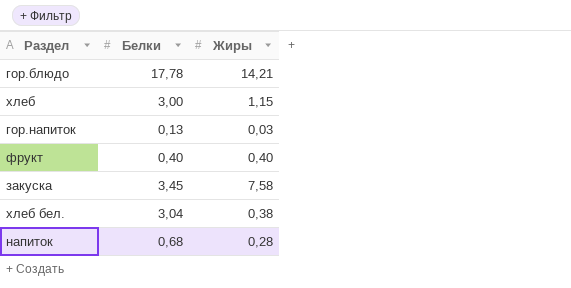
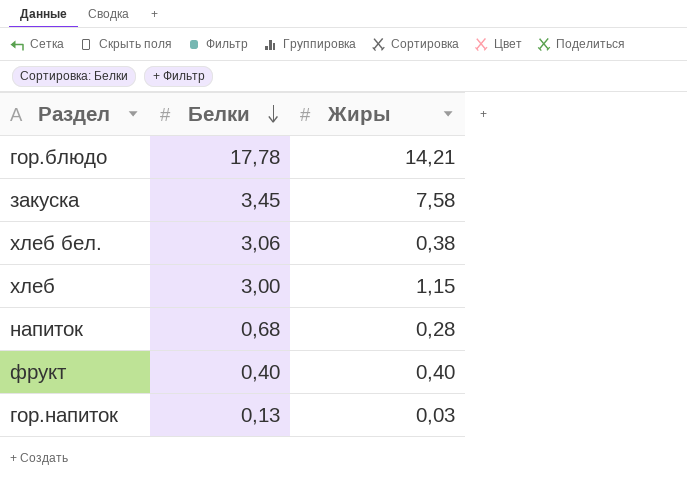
row order: none -> Белки descending
хлеб бел. | Белки: 3,04 -> 3,06

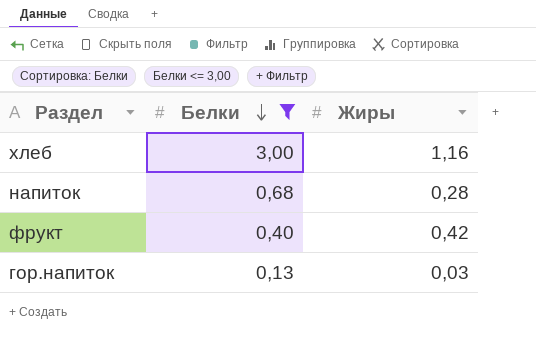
filter: none -> Белки <= 3,00
хлеб | Жиры: 1,15 -> 1,16
фрукт | Жиры: 0,40 -> 0,42

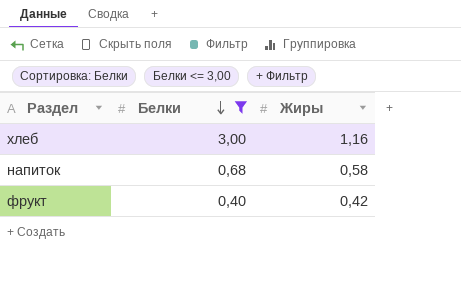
row гор.напиток: 0,13 | 0,03 -> none
напиток | Жиры: 0,28 -> 0,58

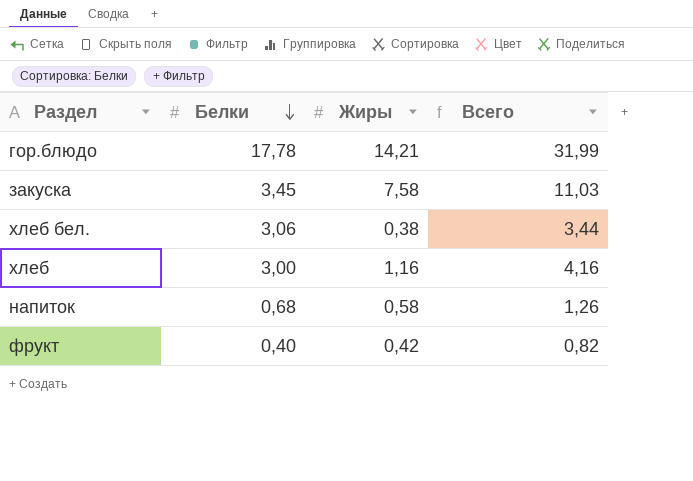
filter: Белки <= 3,00 -> none
column Всего | formula: none -> [Белки] + [Жиры]

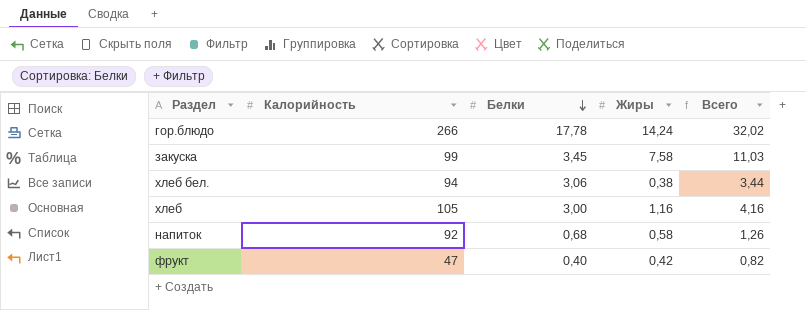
column Калорийность | position: none -> 2
гор.блюдо | Жиры: 14,21 -> 14,24
гор.блюдо | Всего: 31,99 -> 32,02

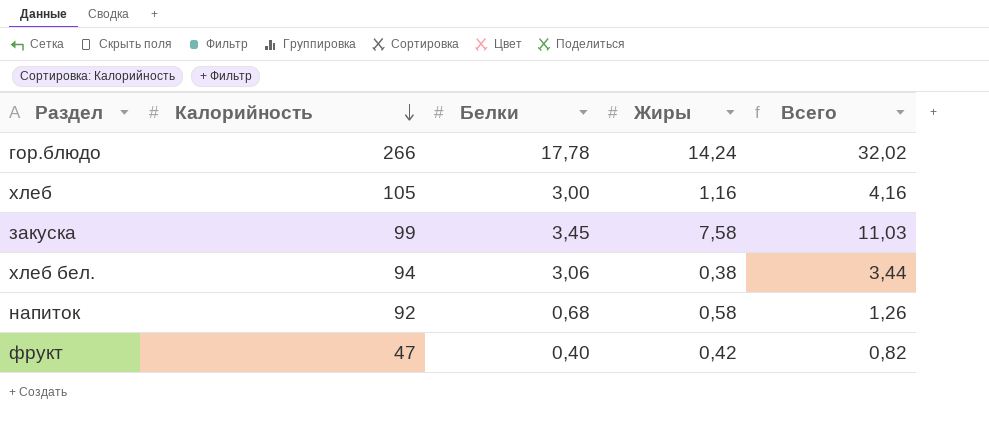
row order: Белки descending -> Калорийность descending

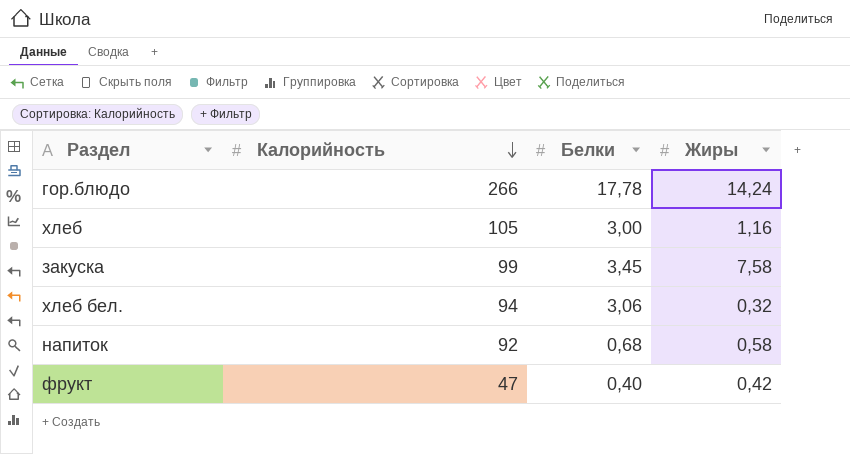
column Всего | formula: [Белки] + [Жиры] -> none
хлеб бел. | Жиры: 0,38 -> 0,32

